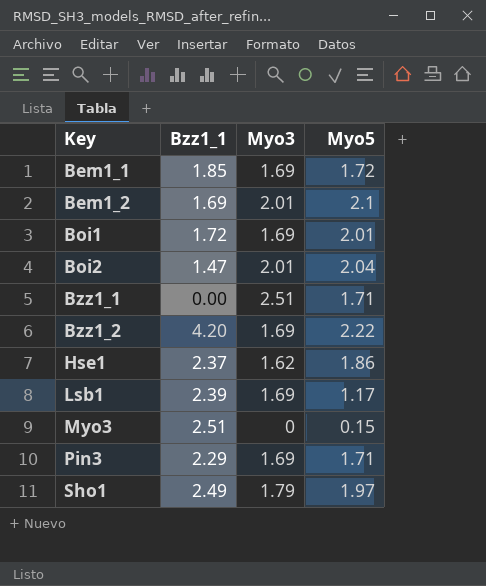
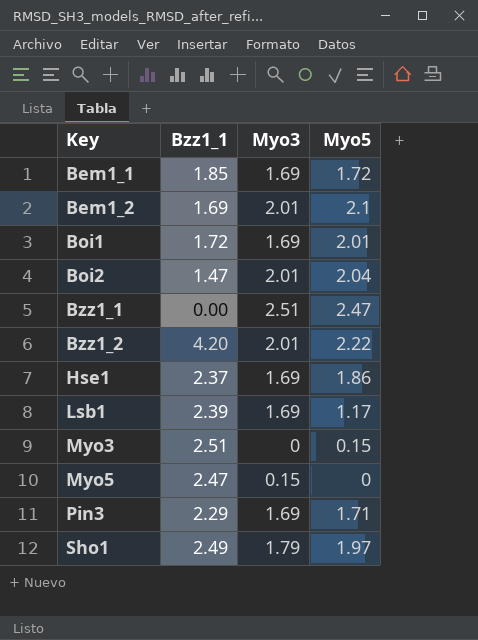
Bzz1_1 | Myo5: 1.71 -> 2.47
Bzz1_2 | Myo3: 1.69 -> 2.01
Hse1 | Myo3: 1.62 -> 1.69
row Myo5: none -> 2.47 | 0.15 | 0

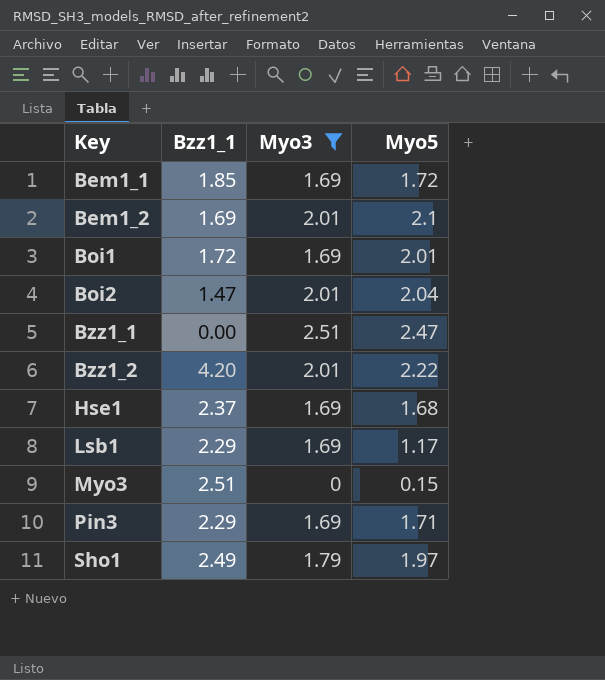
filter: none -> Myo3 != 0.15
Hse1 | Myo5: 1.86 -> 1.68
Lsb1 | Bzz1_1: 2.39 -> 2.29

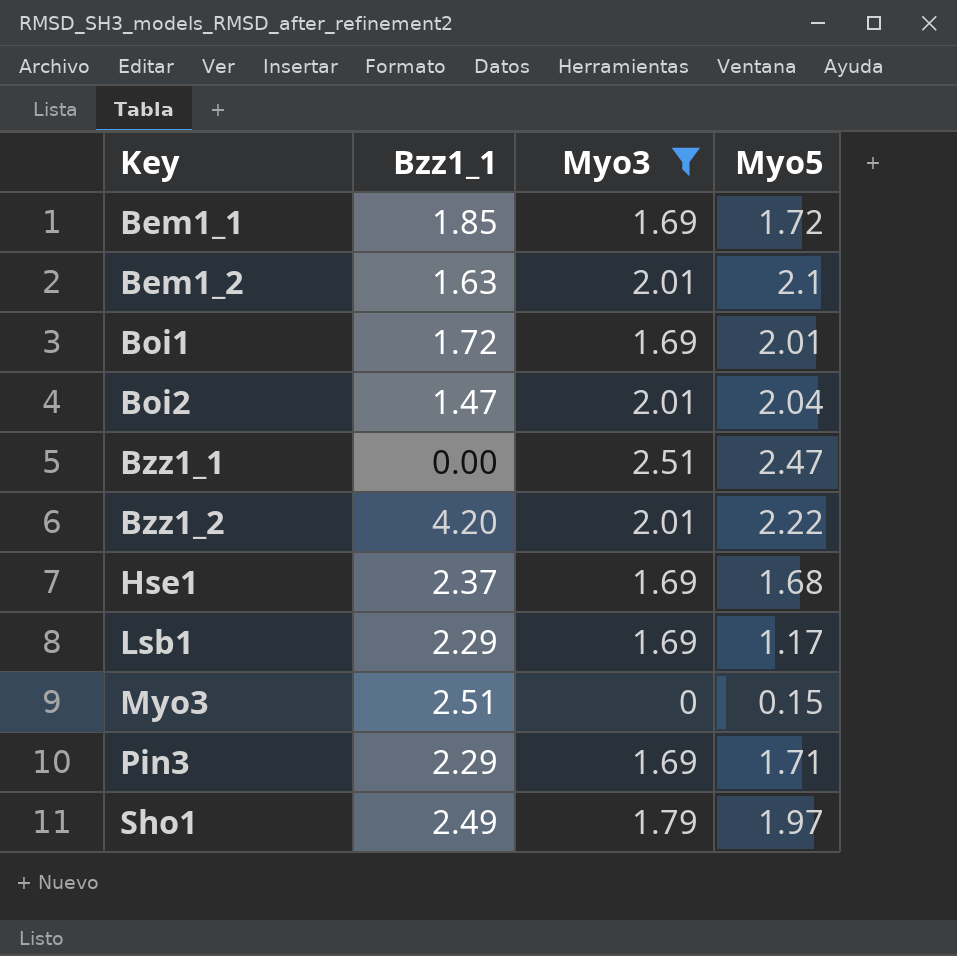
Bem1_2 | Bzz1_1: 1.69 -> 1.63

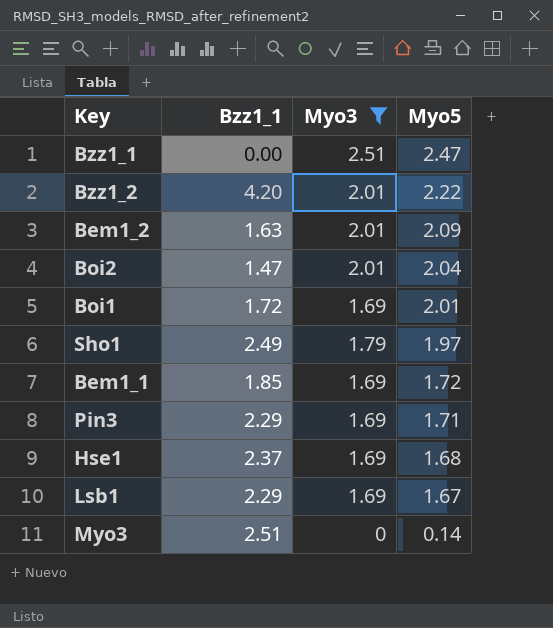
row order: Key ascending -> Myo5 descending
Bem1_2 | Myo5: 2.1 -> 2.09
Lsb1 | Myo5: 1.17 -> 1.67
Myo3 | Myo5: 0.15 -> 0.14

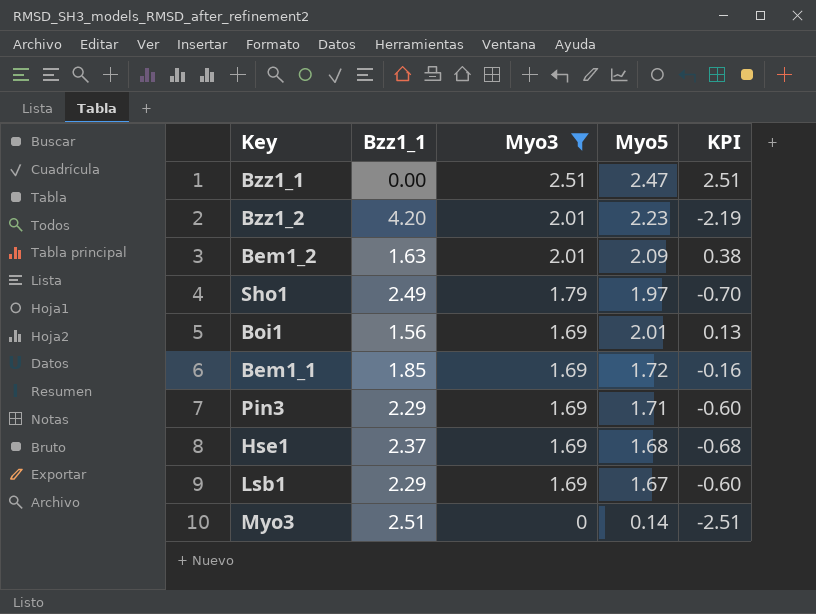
row order: Myo5 descending -> Myo3 descending
column KPI | formula: none -> [Myo3] - [Bzz1_1]
row Boi2: 1.47 | 2.01 | 2.04 -> none
Bzz1_2 | Myo5: 2.22 -> 2.23
Boi1 | Bzz1_1: 1.72 -> 1.56

